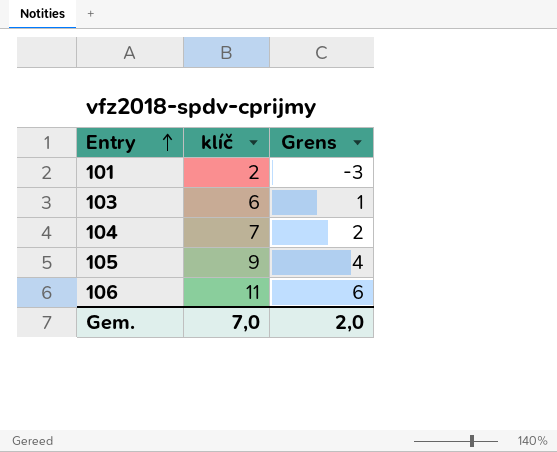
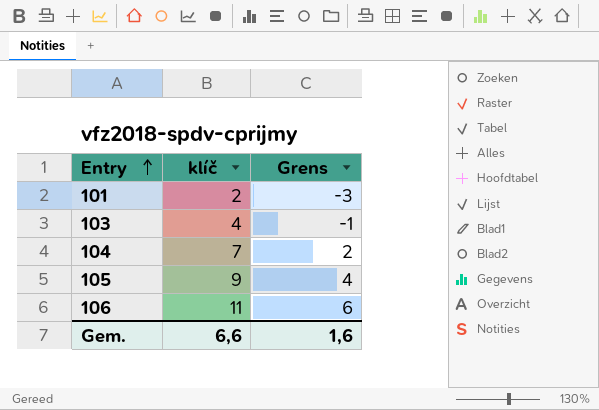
103 | klíč: 6 -> 4
103 | Grens: 1 -> -1
Gem. | klíč: 7,0 -> 6,6
Gem. | Grens: 2,0 -> 1,6

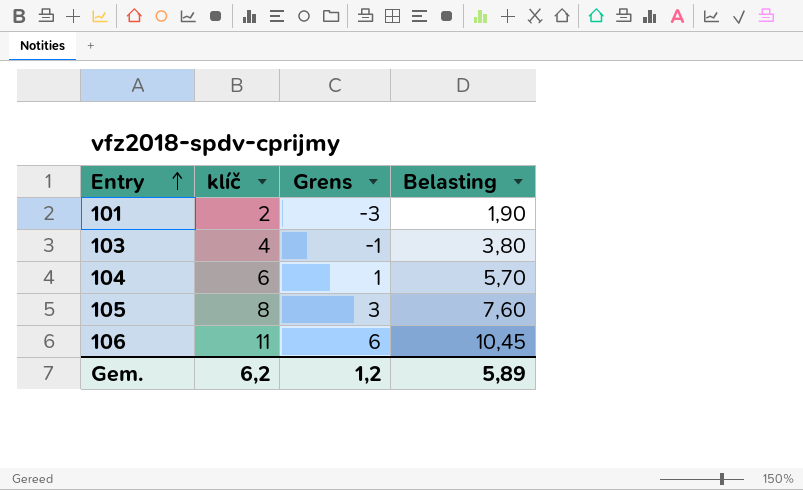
column Belasting | formula: none -> [klíč] * 0,95
104 | klíč: 7 -> 6
104 | Grens: 2 -> 1
105 | klíč: 9 -> 8
105 | Grens: 4 -> 3
Gem. | klíč: 6,6 -> 6,2
Gem. | Grens: 1,6 -> 1,2

